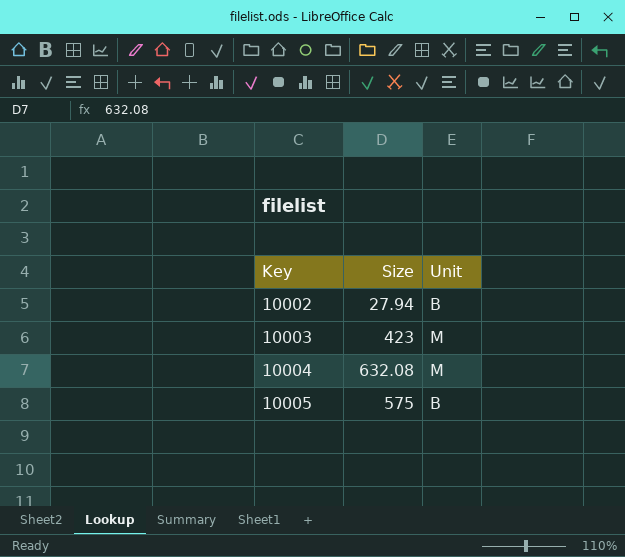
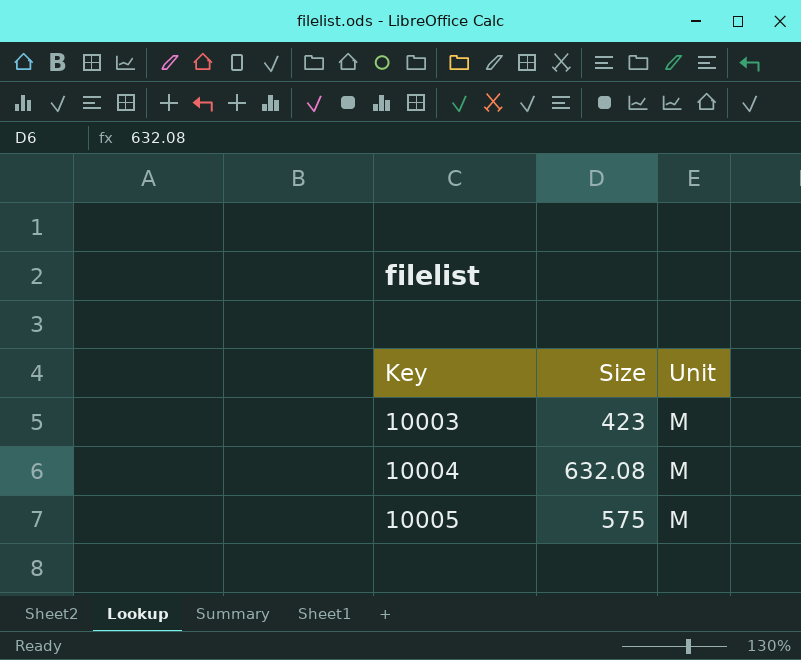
row 10002: 27.94 | B -> none
10005 | Unit: B -> M

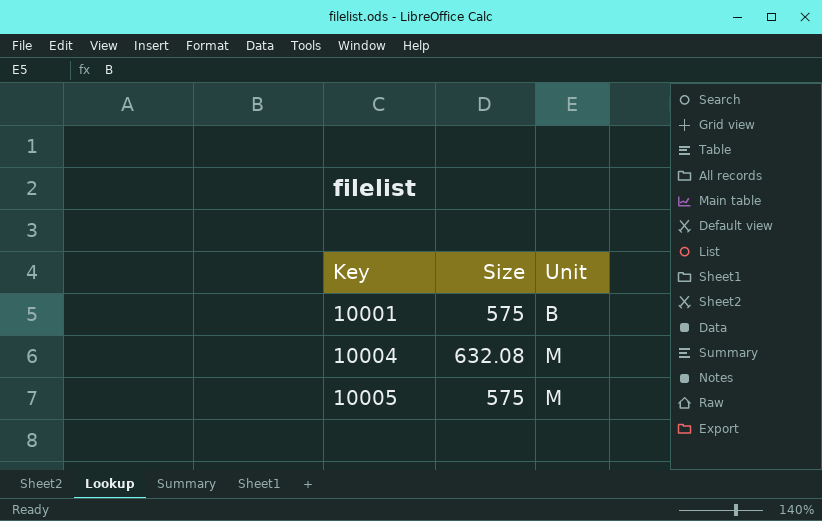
row 10003: 423 | M -> none
row 10001: none -> 575 | B

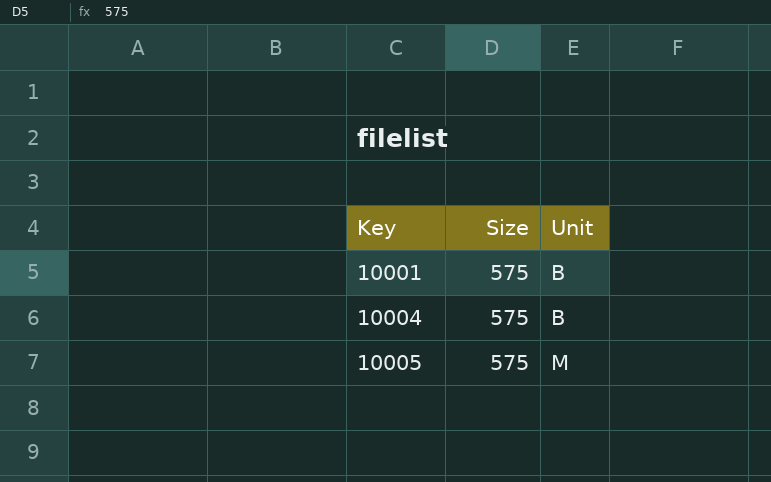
10004 | Size: 632.08 -> 575
10004 | Unit: M -> B

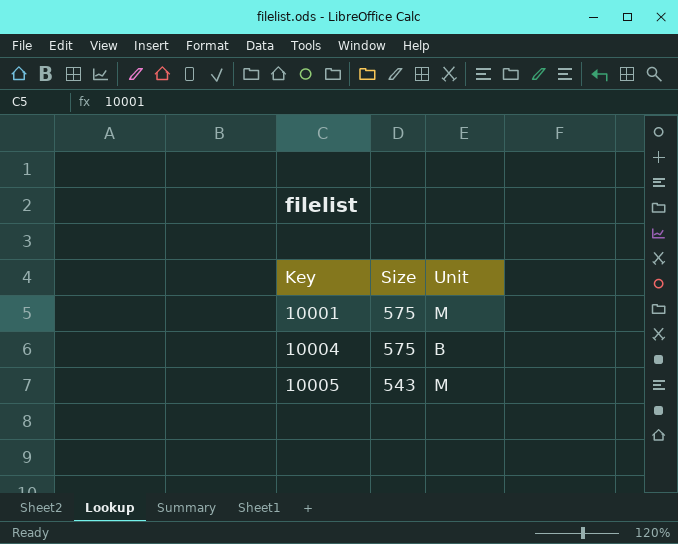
10001 | Unit: B -> M
10005 | Size: 575 -> 543

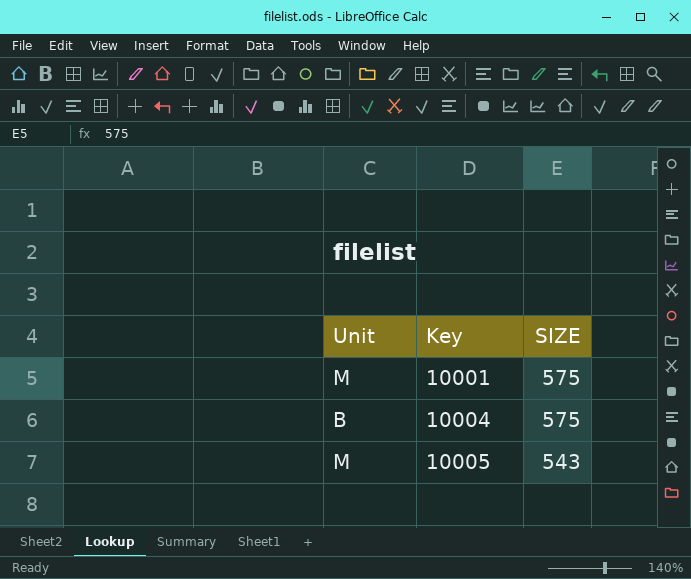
column Unit | position: 3 -> 1
column name: Size -> SIZE

